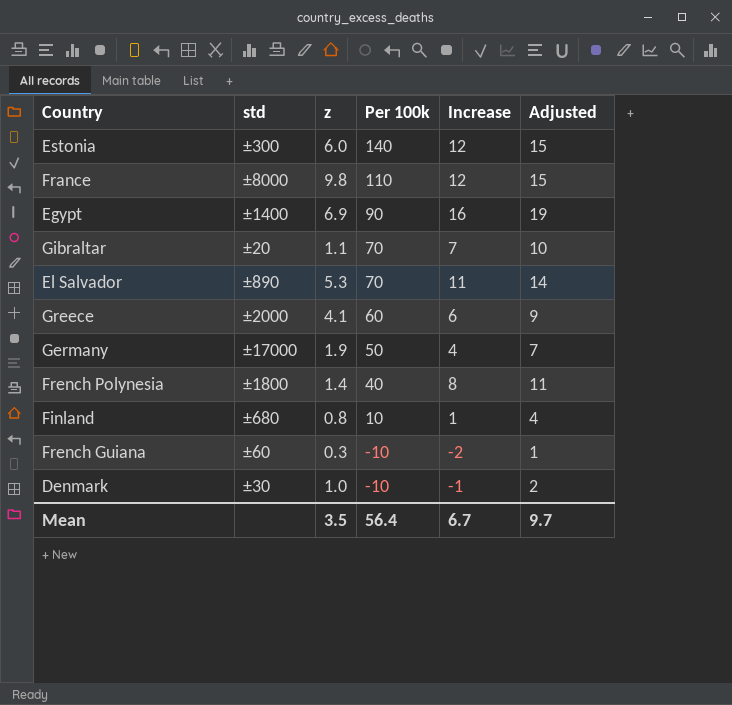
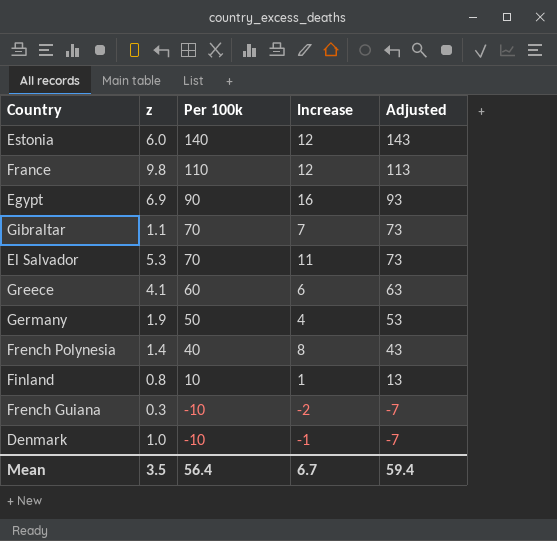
column std | position: 2 -> none
column Adjusted | formula: [Increase] + 3 -> [Per 100k] + 3
Mean | Adjusted: 9.7 -> 59.4

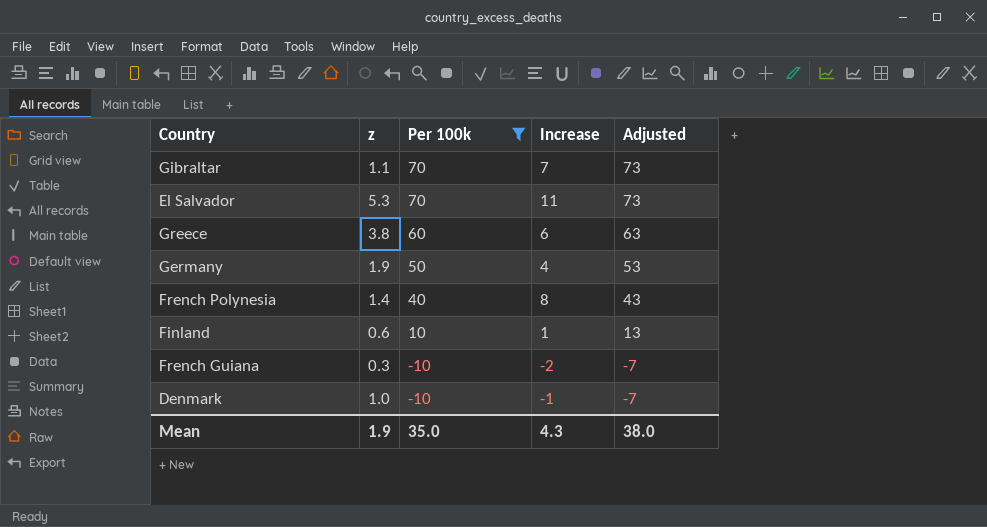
filter: none -> Per 100k <= 70
Greece | z: 4.1 -> 3.8
Finland | z: 0.8 -> 0.6
Mean | z: 3.5 -> 1.9
Mean | Per 100k: 56.4 -> 35.0
Mean | Increase: 6.7 -> 4.3
Mean | Adjusted: 59.4 -> 38.0

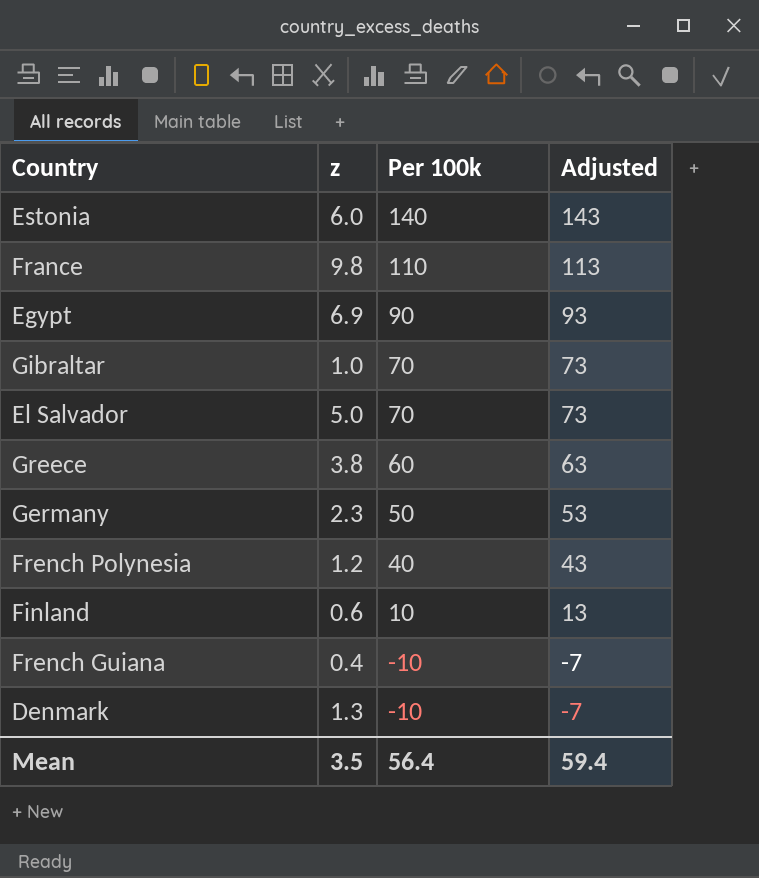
filter: Per 100k <= 70 -> none
column Increase | position: 4 -> none
Gibraltar | z: 1.1 -> 1.0
El Salvador | z: 5.3 -> 5.0
Germany | z: 1.9 -> 2.3
French Polynesia | z: 1.4 -> 1.2
French Guiana | z: 0.3 -> 0.4
Denmark | z: 1.0 -> 1.3
Mean | z: 1.9 -> 3.5
Mean | Per 100k: 35.0 -> 56.4
Mean | Adjusted: 38.0 -> 59.4

